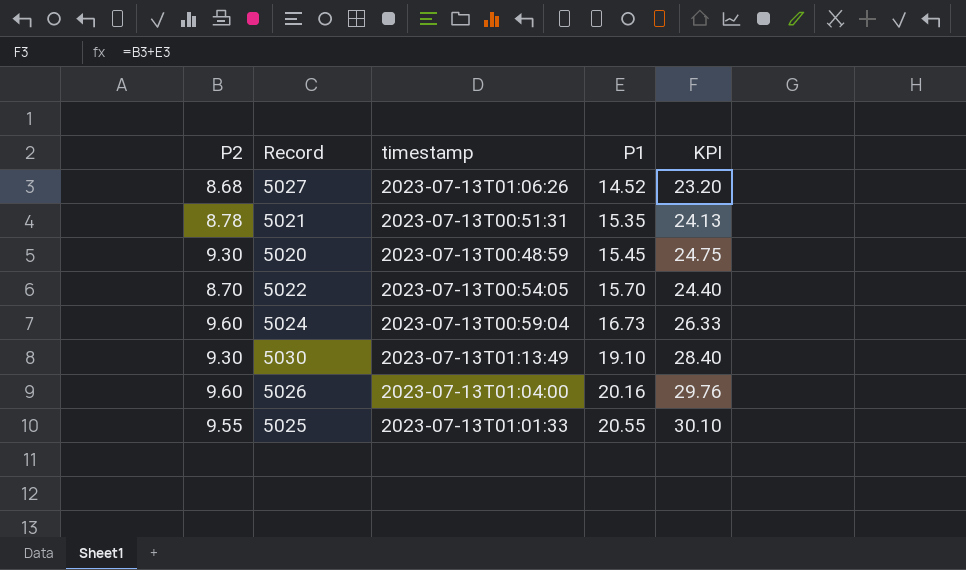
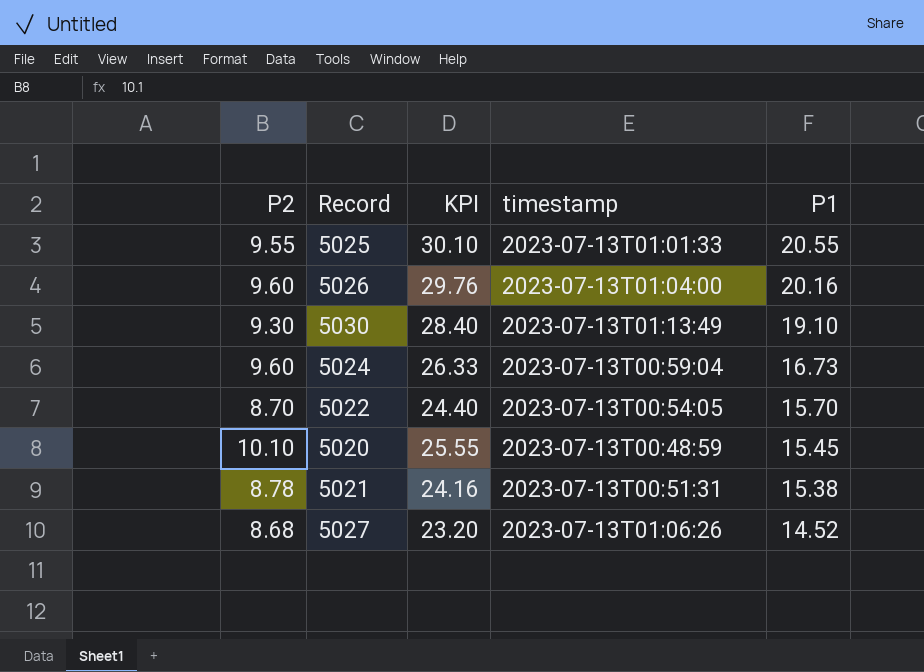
row order: P1 ascending -> P1 descending
column KPI | position: 5 -> 3
5020 | P2: 9.30 -> 10.10
5020 | KPI: 24.75 -> 25.55
5021 | KPI: 24.13 -> 24.16
5021 | P1: 15.35 -> 15.38

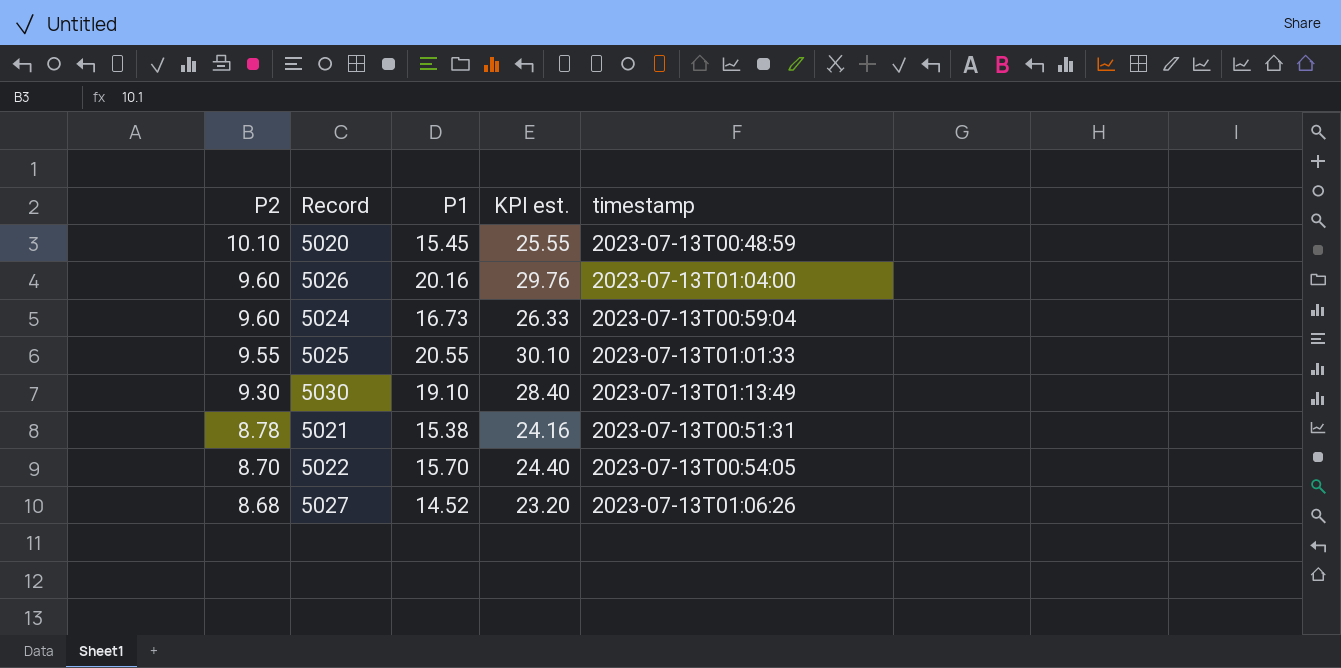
row order: P1 descending -> P2 descending
column P1 | position: 5 -> 3
column name: KPI -> KPI est.

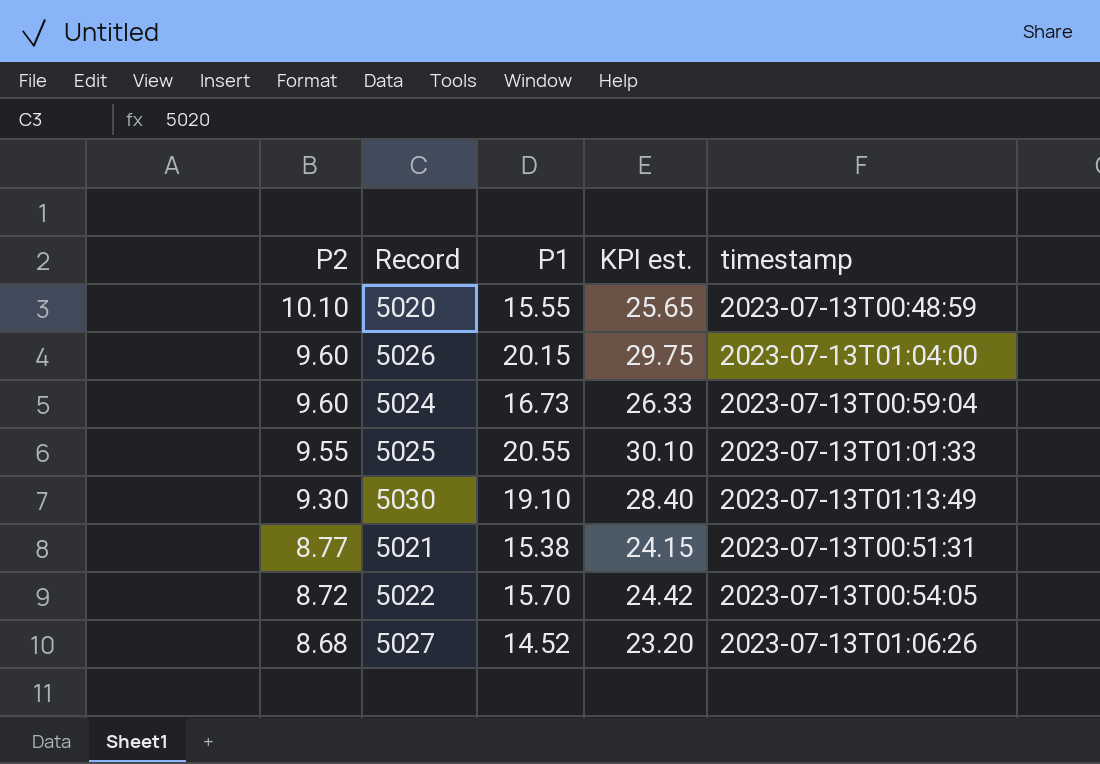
5020 | P1: 15.45 -> 15.55
5020 | KPI est.: 25.55 -> 25.65
5026 | P1: 20.16 -> 20.15
5026 | KPI est.: 29.76 -> 29.75
5021 | P2: 8.78 -> 8.77
5021 | KPI est.: 24.16 -> 24.15
5022 | P2: 8.70 -> 8.72
5022 | KPI est.: 24.40 -> 24.42

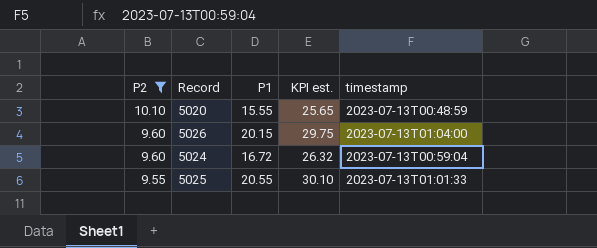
filter: none -> P2 >= 9.55
5024 | P1: 16.73 -> 16.72
5024 | KPI est.: 26.33 -> 26.32

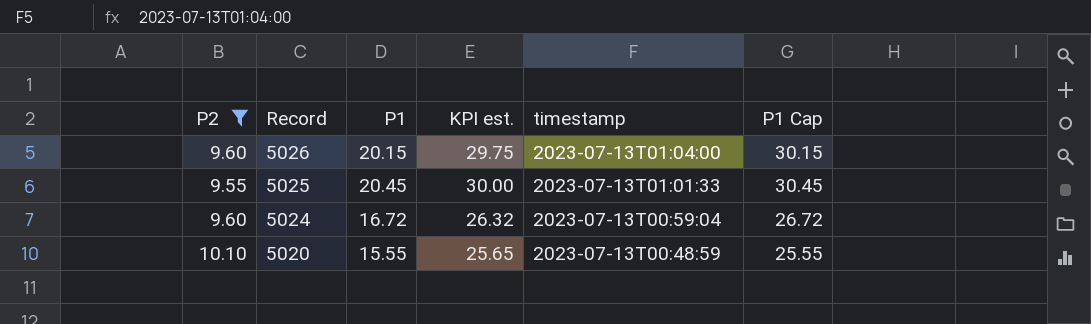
row order: P2 descending -> Record descending
column P1 Cap | formula: none -> [P1] + 10
5025 | P1: 20.55 -> 20.45
5025 | KPI est.: 30.10 -> 30.00

